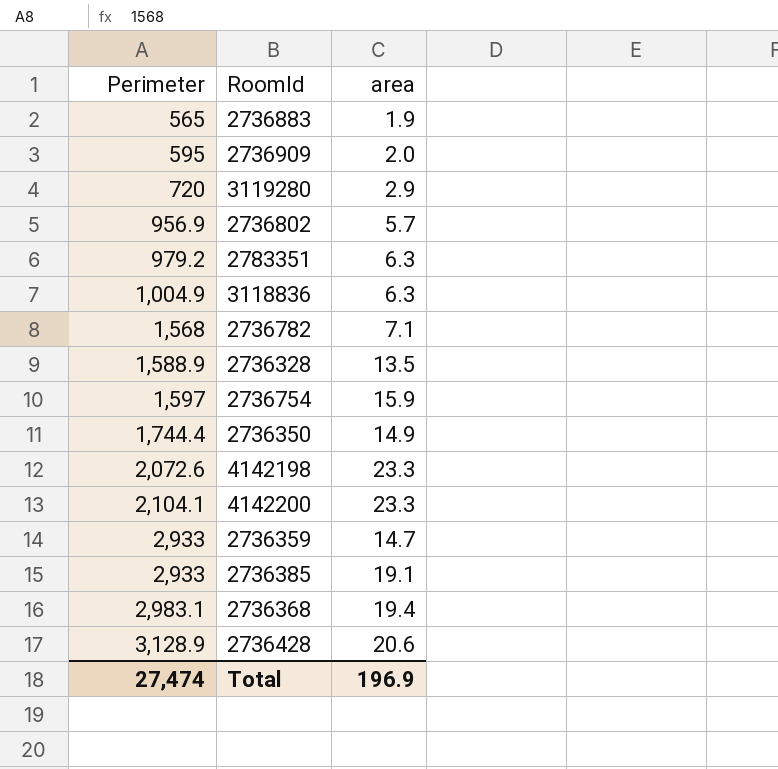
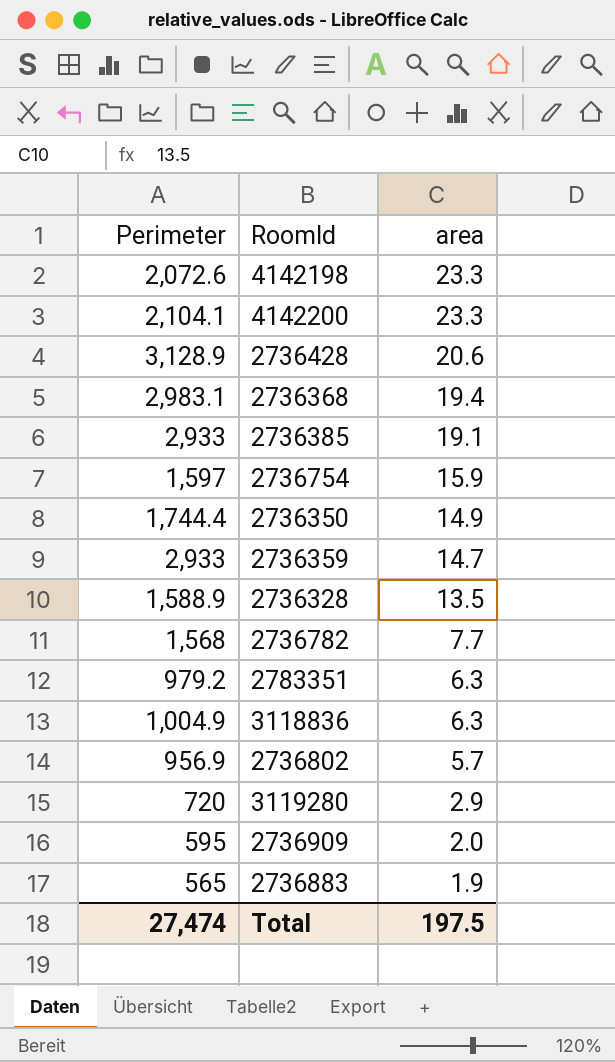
row order: Perimeter ascending -> area descending
2736782 | area: 7.1 -> 7.7
Total | area: 196.9 -> 197.5

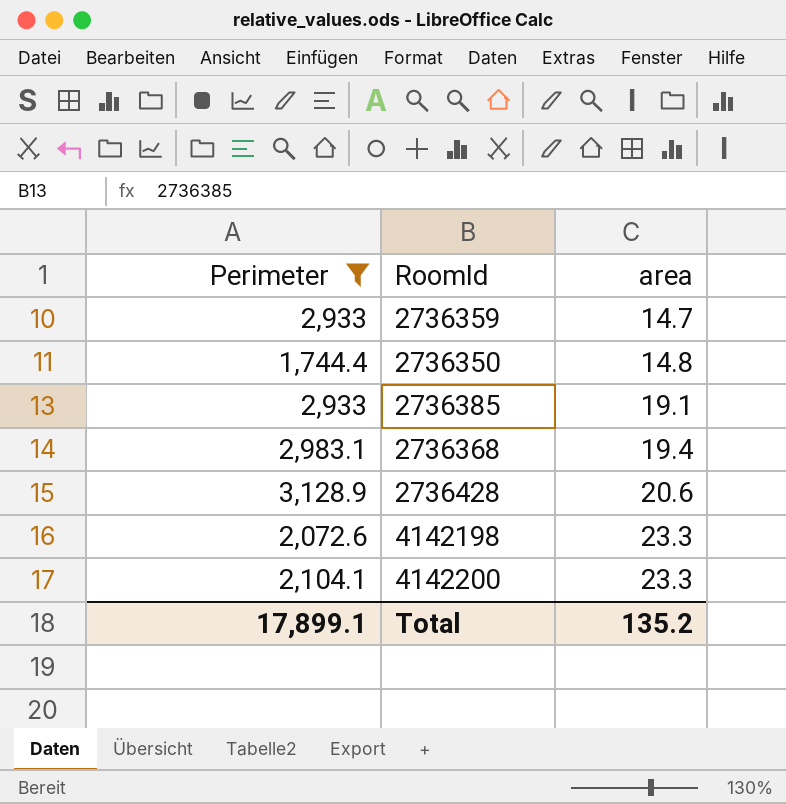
filter: none -> Perimeter >= 1,744.4
row order: area descending -> area ascending
2736350 | area: 14.9 -> 14.8
Total | Perimeter: 27,474 -> 17,899.1
Total | area: 197.5 -> 135.2

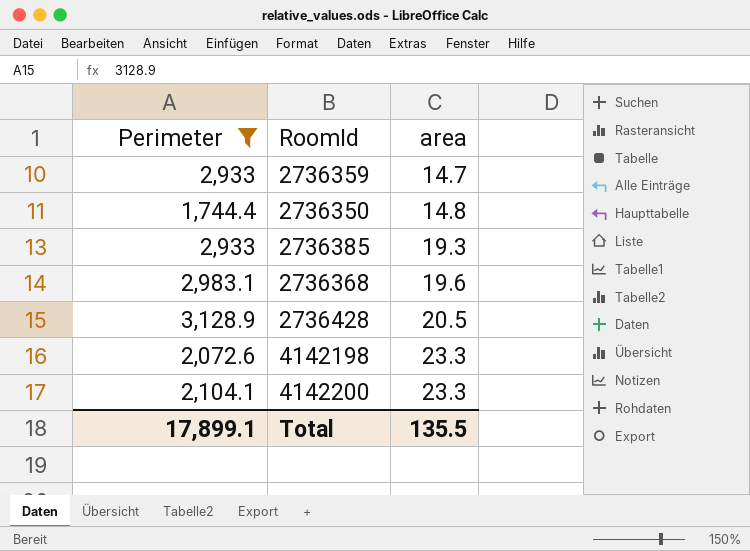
2736385 | area: 19.1 -> 19.3
2736368 | area: 19.4 -> 19.6
2736428 | area: 20.6 -> 20.5
Total | area: 135.2 -> 135.5

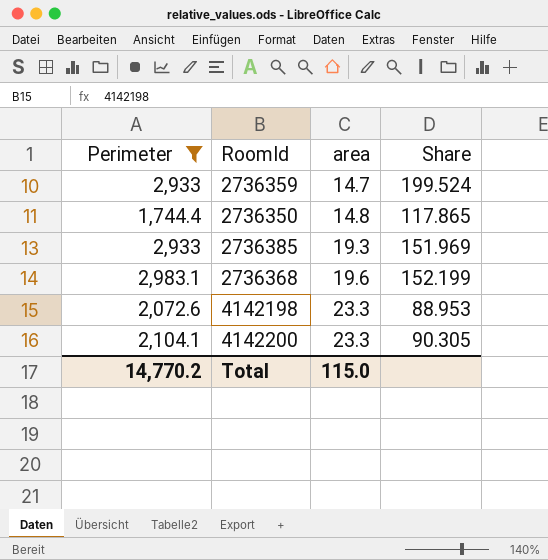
column Share | formula: none -> [Perimeter] / [area]
row 2736428: 3,128.9 | 20.5 -> none
Total | Perimeter: 17,899.1 -> 14,770.2
Total | area: 135.5 -> 115.0

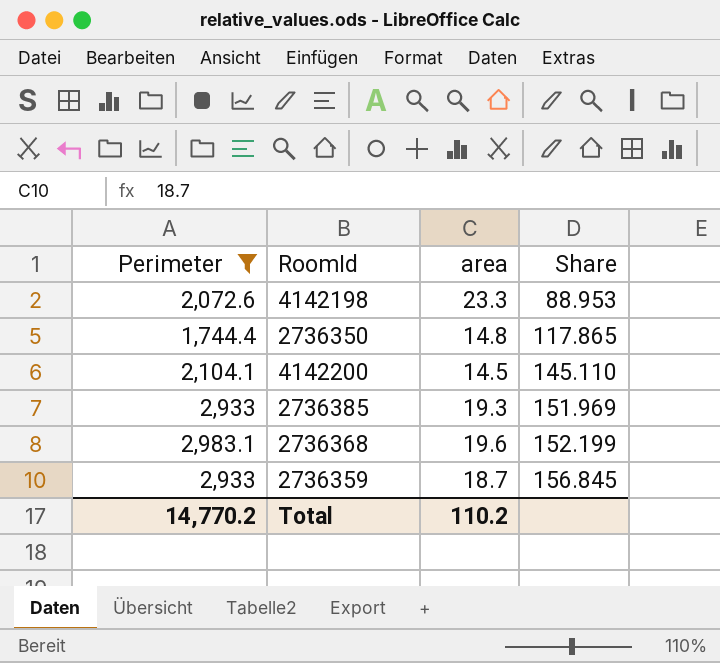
row order: area ascending -> Share ascending
4142200 | area: 23.3 -> 14.5
4142200 | Share: 90.305 -> 145.110
2736359 | area: 14.7 -> 18.7
2736359 | Share: 199.524 -> 156.845
Total | area: 115.0 -> 110.2

